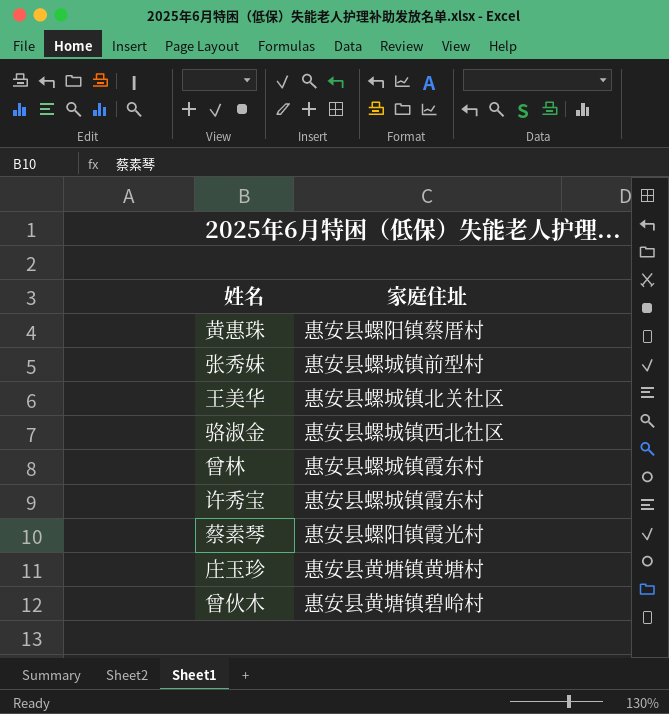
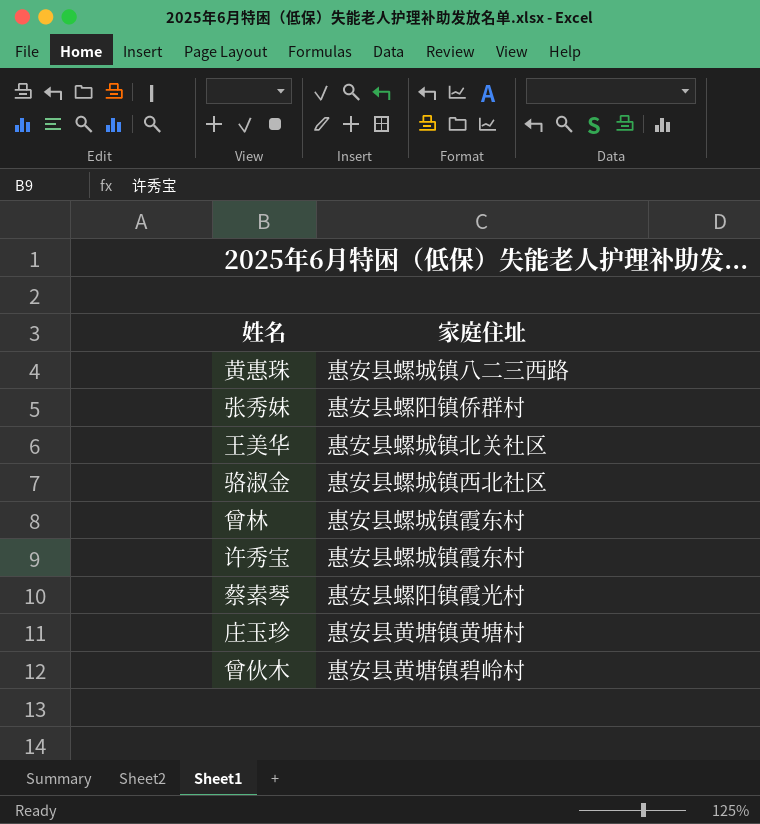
黄惠珠 | 家庭住址: 惠安县螺阳镇蔡厝村 -> 惠安县螺城镇八二三西路
张秀妹 | 家庭住址: 惠安县螺城镇前型村 -> 惠安县螺阳镇侨群村

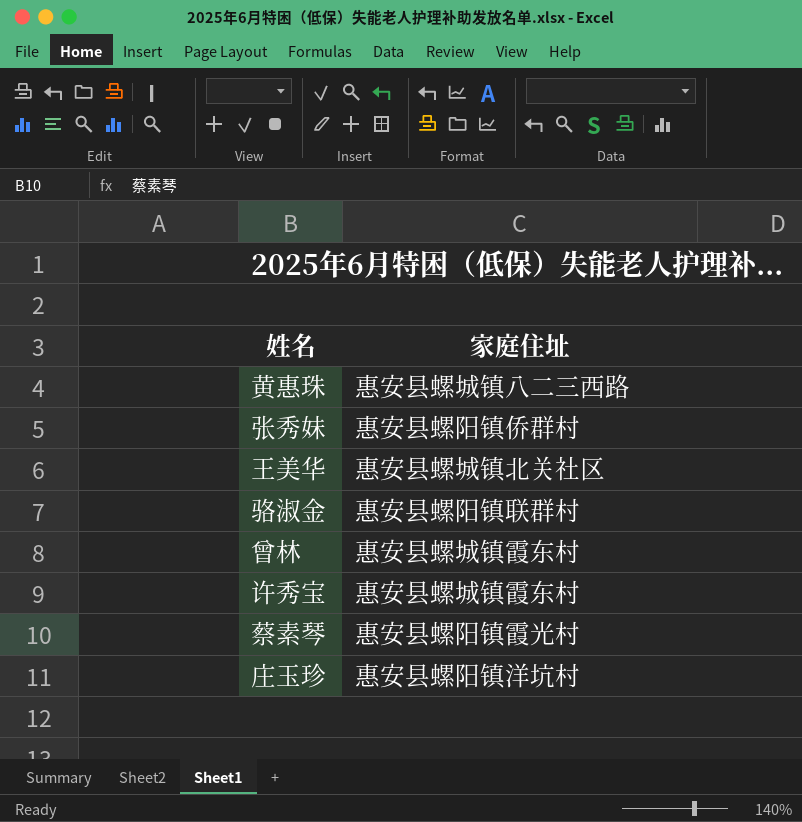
row 曾伙木: 惠安县黄塘镇碧岭村 -> none
骆淑金 | 家庭住址: 惠安县螺城镇西北社区 -> 惠安县螺阳镇联群村
庄玉珍 | 家庭住址: 惠安县黄塘镇黄塘村 -> 惠安县螺阳镇洋坑村

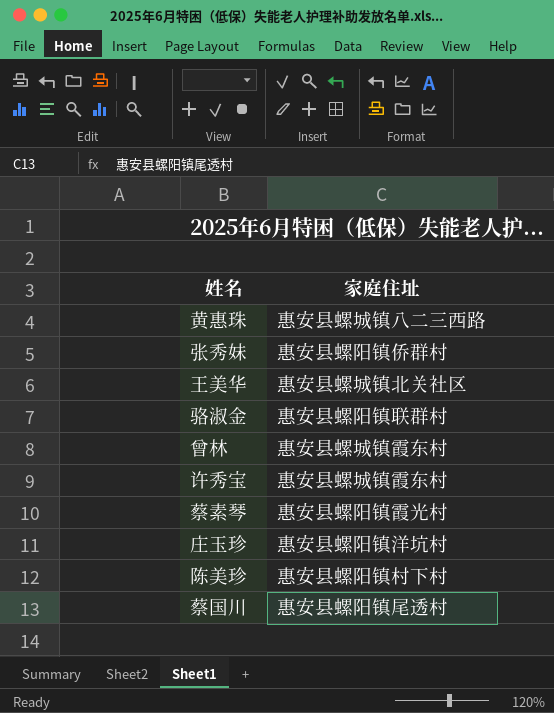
row 陈美珍: none -> 惠安县螺阳镇村下村
row 蔡国川: none -> 惠安县螺阳镇尾透村

